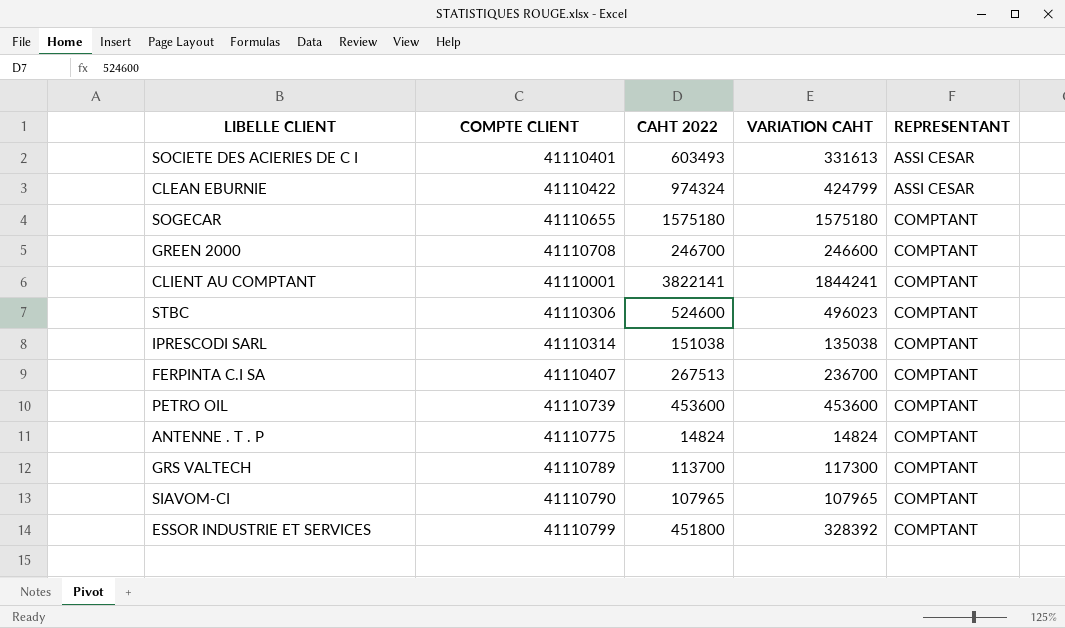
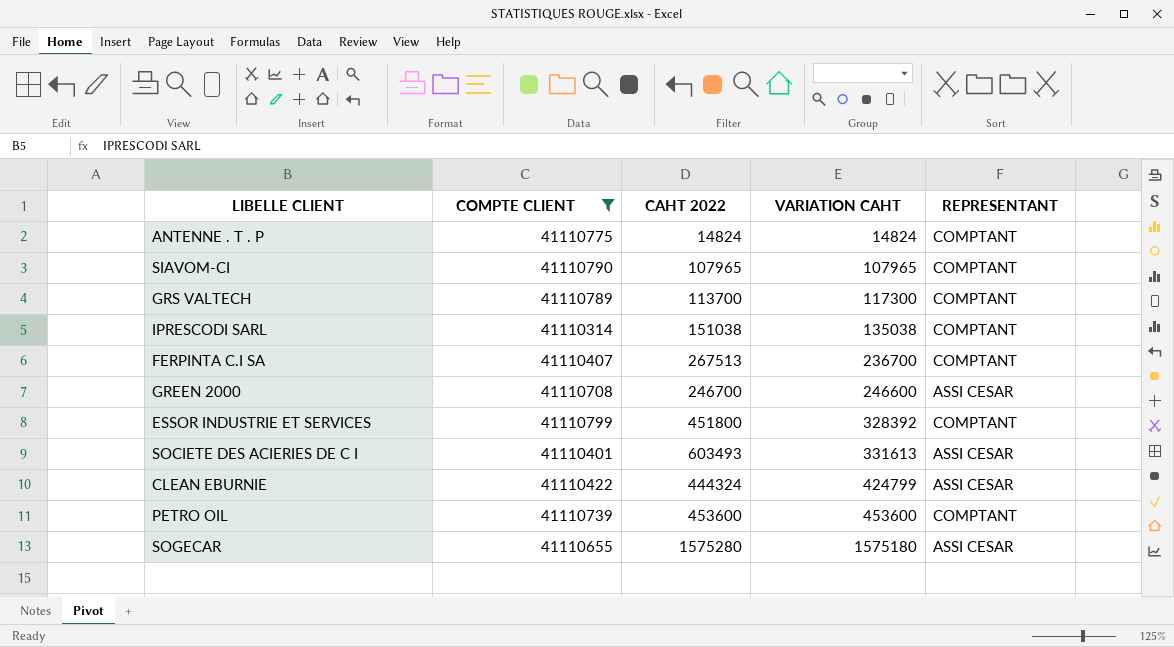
filter: none -> COMPTE CLIENT >= 41110314
row order: REPRESENTANT ascending -> VARIATION CAHT ascending
GREEN 2000 | REPRESENTANT: COMPTANT -> ASSI CESAR
CLEAN EBURNIE | CAHT 2022: 974324 -> 444324
SOGECAR | CAHT 2022: 1575180 -> 1575280
SOGECAR | REPRESENTANT: COMPTANT -> ASSI CESAR

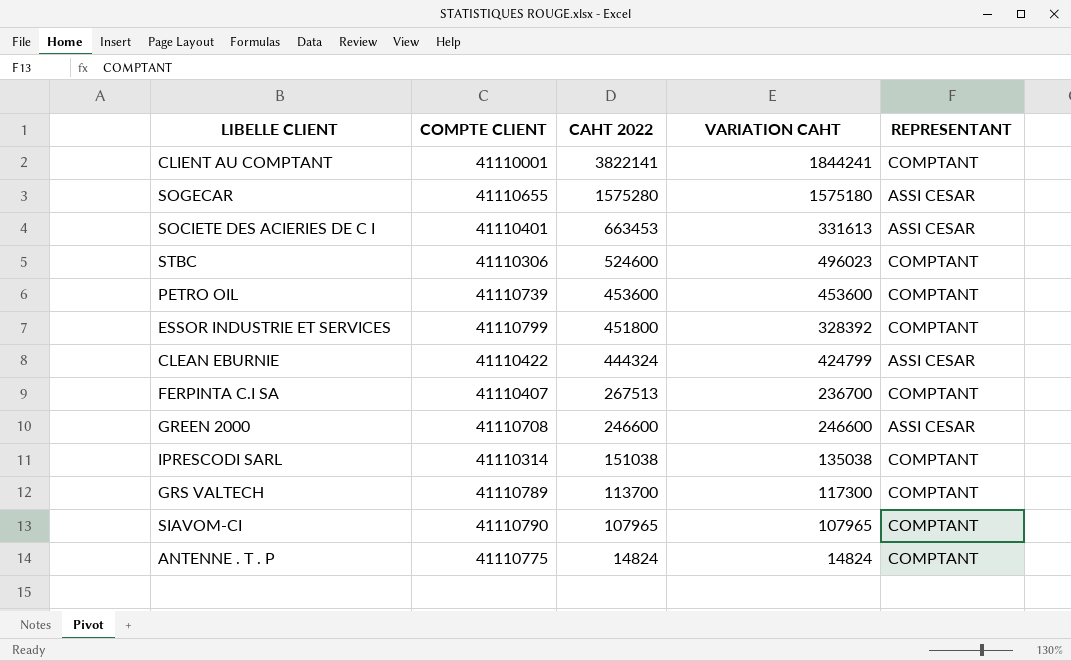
filter: COMPTE CLIENT >= 41110314 -> none
row order: VARIATION CAHT ascending -> CAHT 2022 descending
SOCIETE DES ACIERIES DE C I | CAHT 2022: 603493 -> 663453
GREEN 2000 | CAHT 2022: 246700 -> 246600

